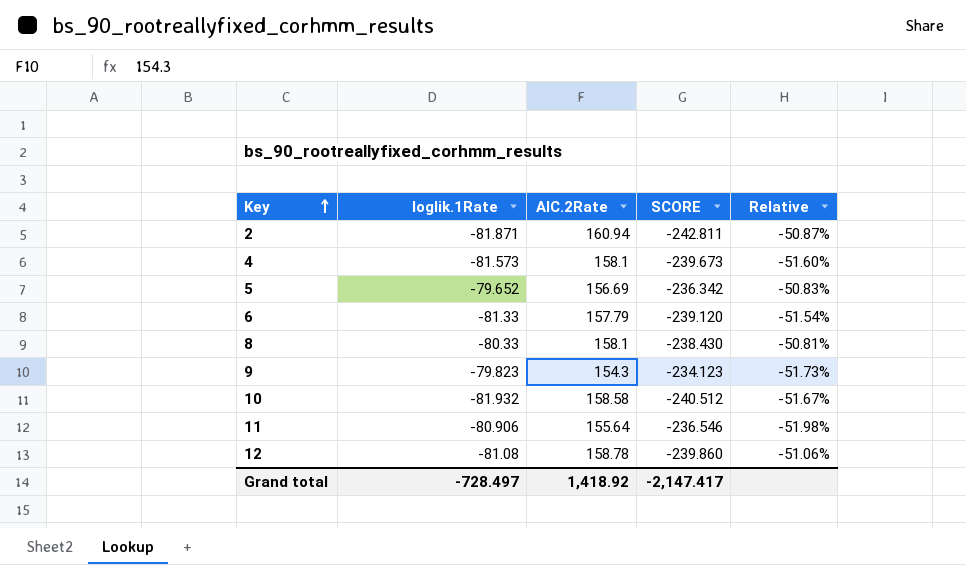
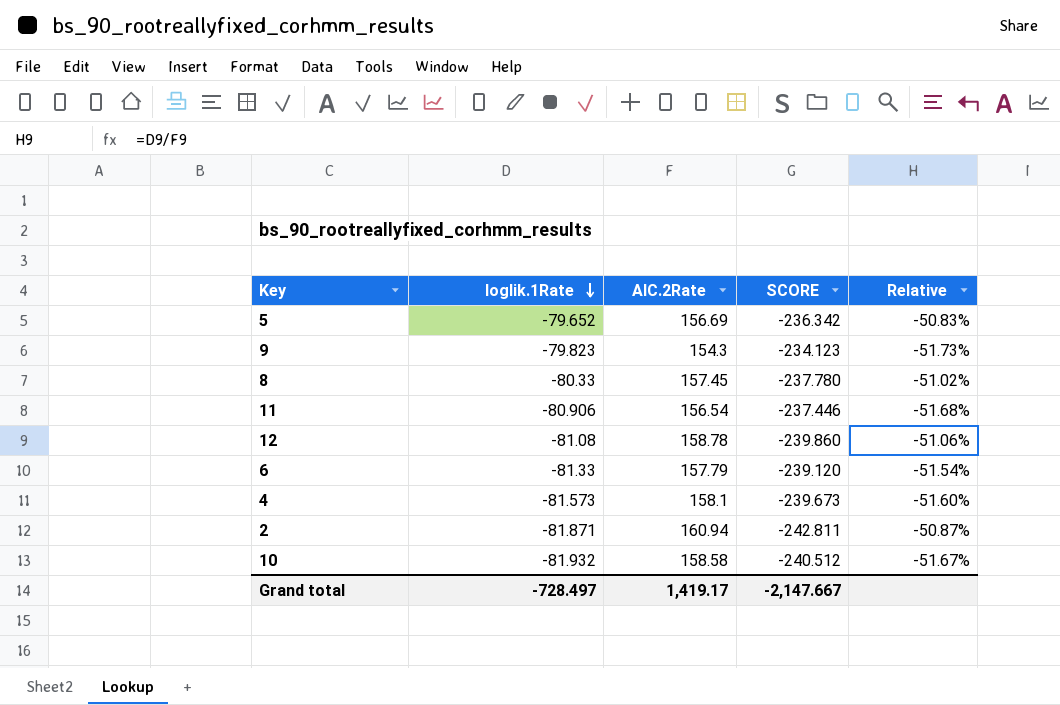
row order: Key ascending -> loglik.1Rate descending
8 | AIC.2Rate: 158.1 -> 157.45
8 | SCORE: -238.430 -> -237.780
8 | Relative: -50.81% -> -51.02%
11 | AIC.2Rate: 155.64 -> 156.54
11 | SCORE: -236.546 -> -237.446
11 | Relative: -51.98% -> -51.68%
Grand total | AIC.2Rate: 1,418.92 -> 1,419.17
Grand total | SCORE: -2,147.417 -> -2,147.667

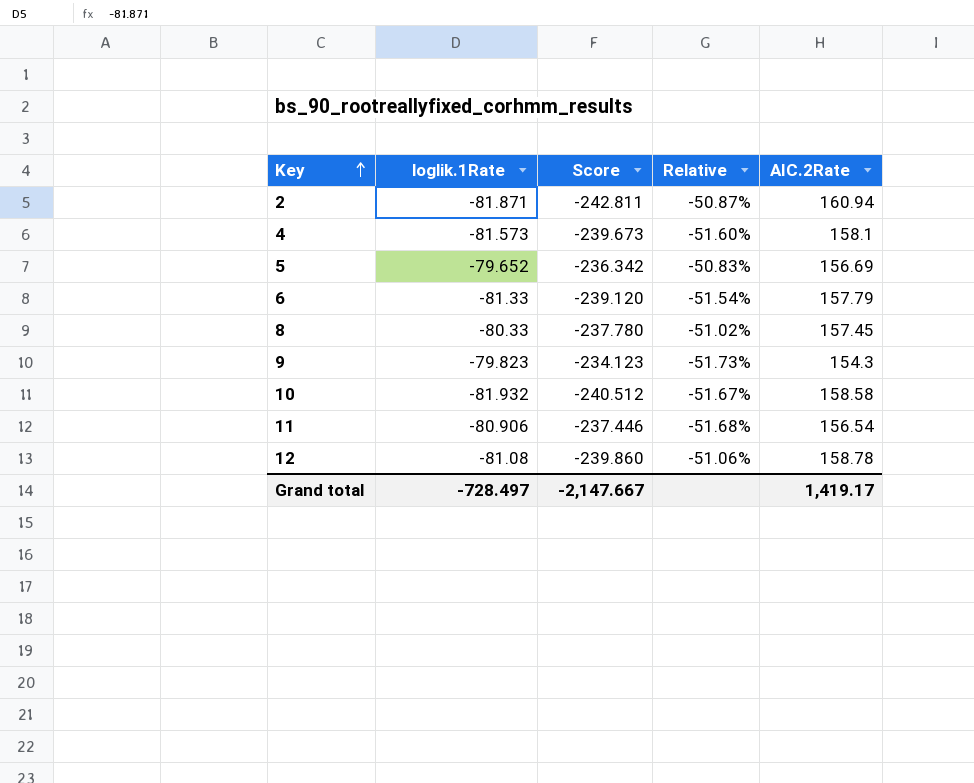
row order: loglik.1Rate descending -> Key ascending
column name: SCORE -> Score
column AIC.2Rate | position: 3 -> 5

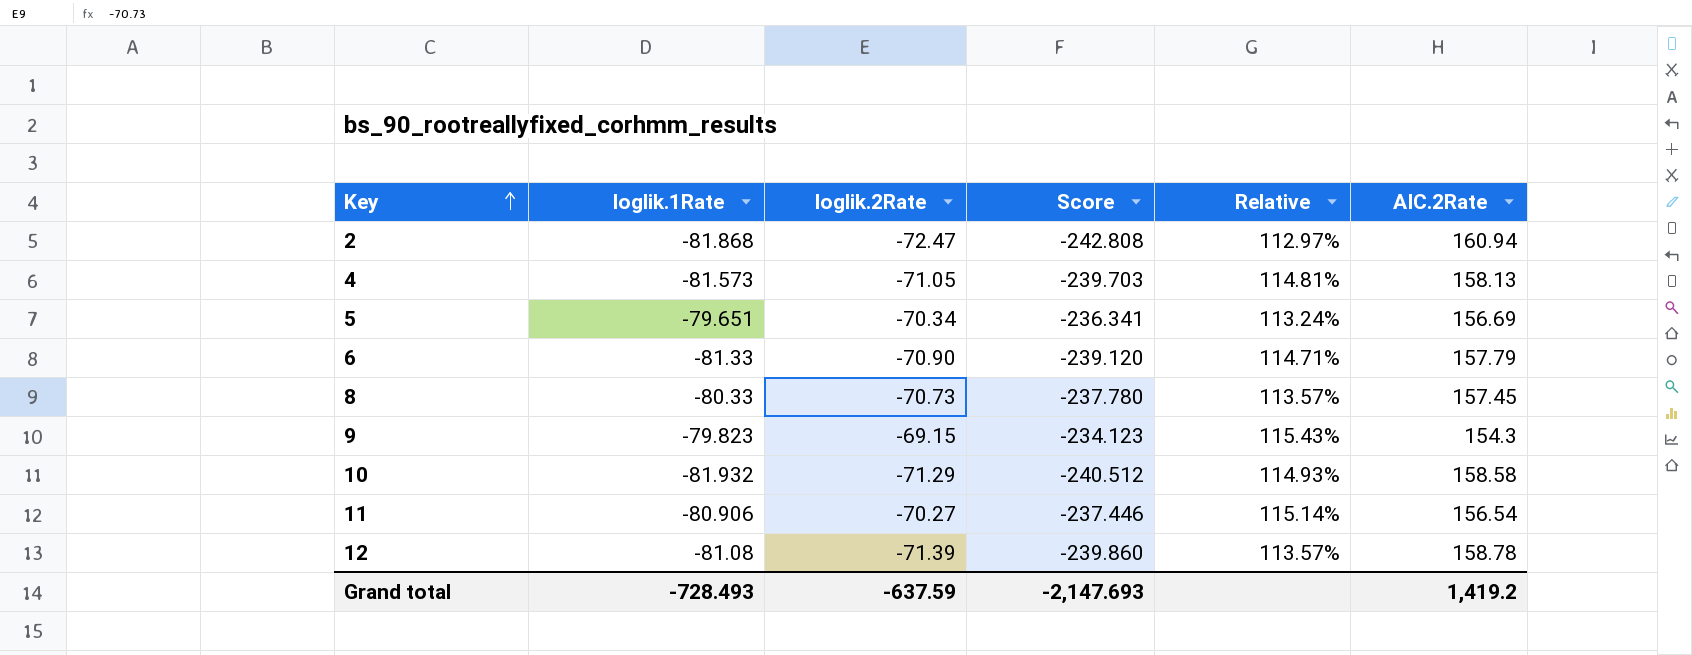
column loglik.2Rate | position: none -> 3
column Relative | formula: [loglik.1Rate] / [AIC.2Rate] -> [loglik.1Rate] / [loglik.2Rate]
2 | loglik.1Rate: -81.871 -> -81.868
2 | Score: -242.811 -> -242.808
4 | Score: -239.673 -> -239.703
4 | AIC.2Rate: 158.1 -> 158.13
5 | loglik.1Rate: -79.652 -> -79.651
5 | Score: -236.342 -> -236.341
Grand total | loglik.1Rate: -728.497 -> -728.493
Grand total | Score: -2,147.667 -> -2,147.693
Grand total | AIC.2Rate: 1,419.17 -> 1,419.2

